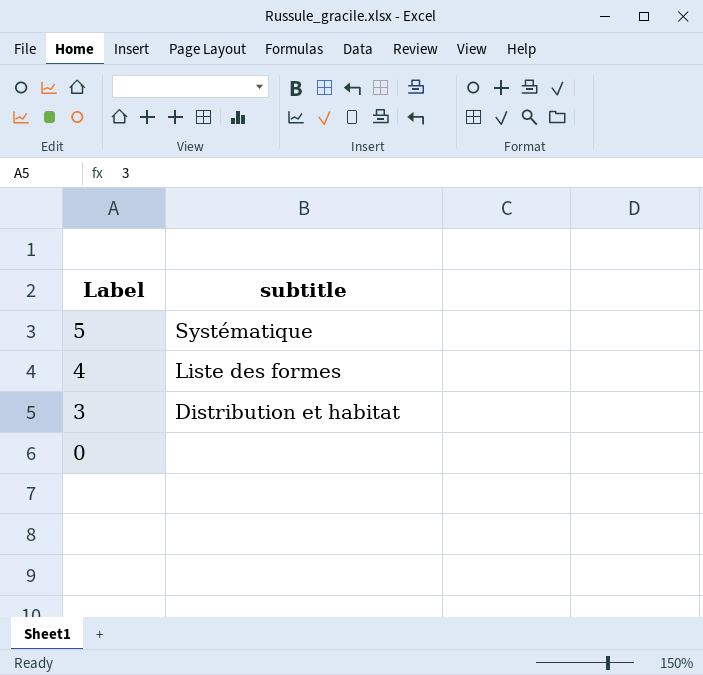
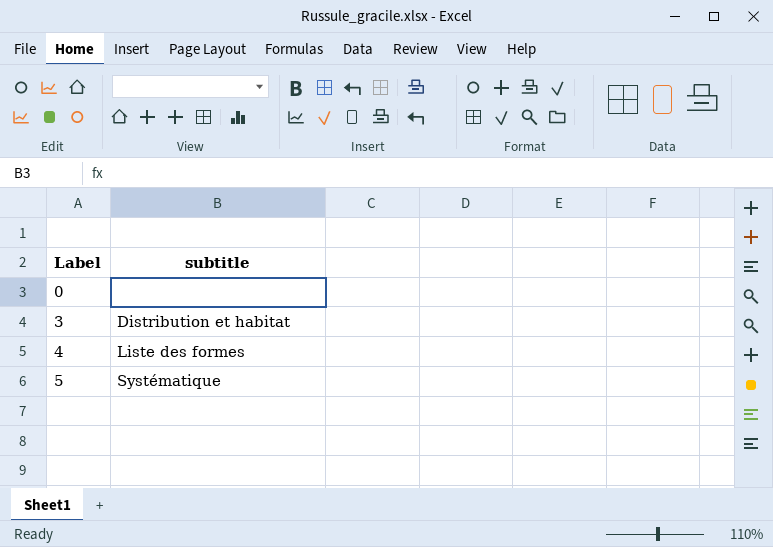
row order: Label descending -> Label ascending

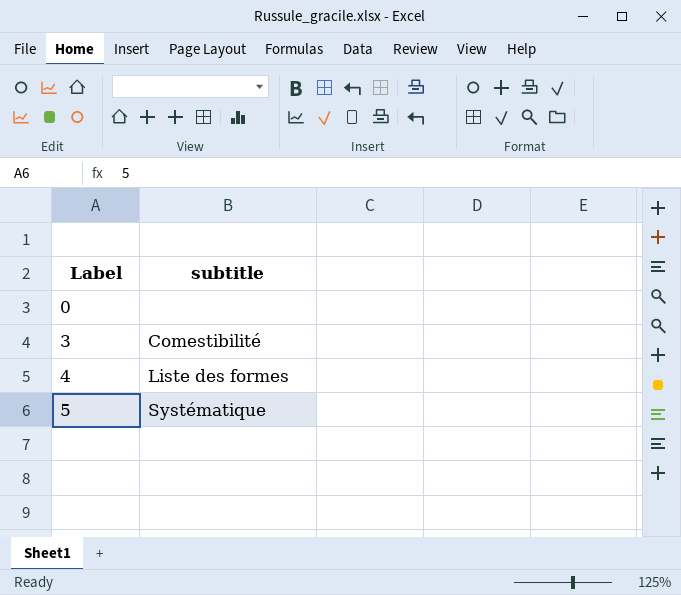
3 | subtitle: Distribution et habitat -> Comestibilité

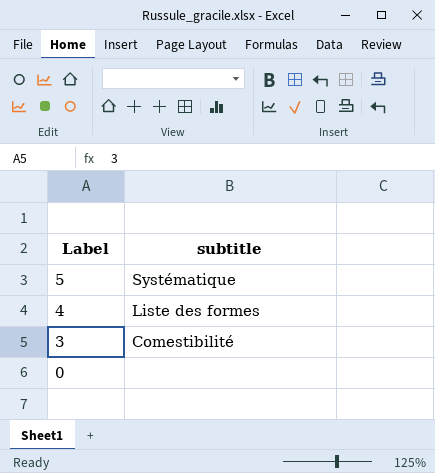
row order: Label ascending -> Label descending

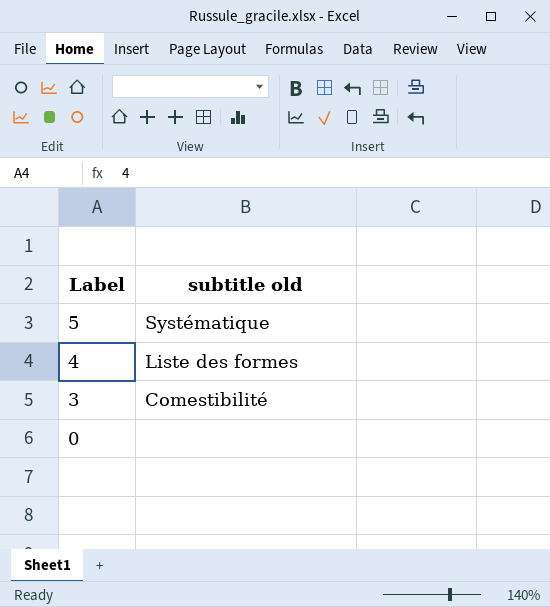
column name: subtitle -> subtitle old

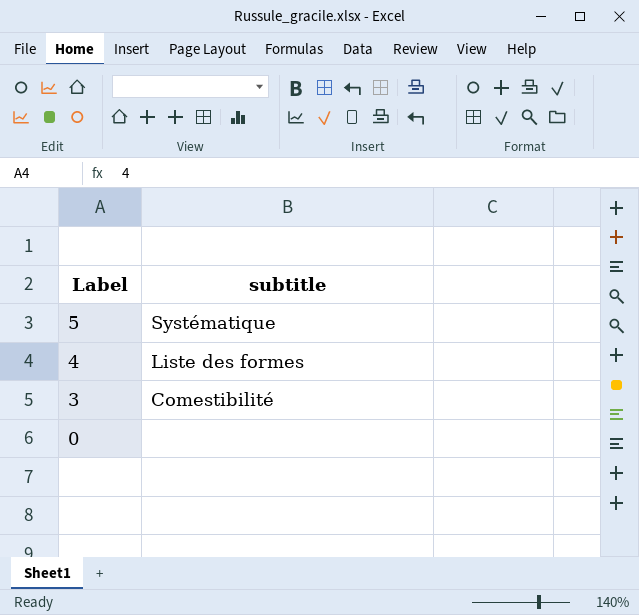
column name: subtitle old -> subtitle

